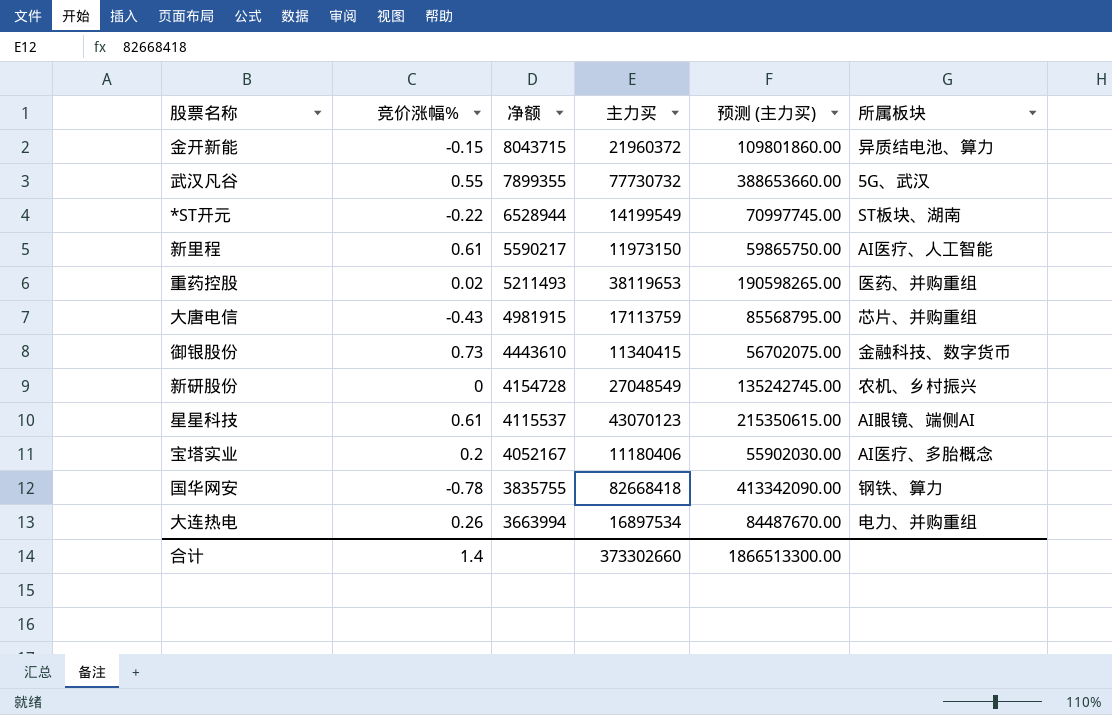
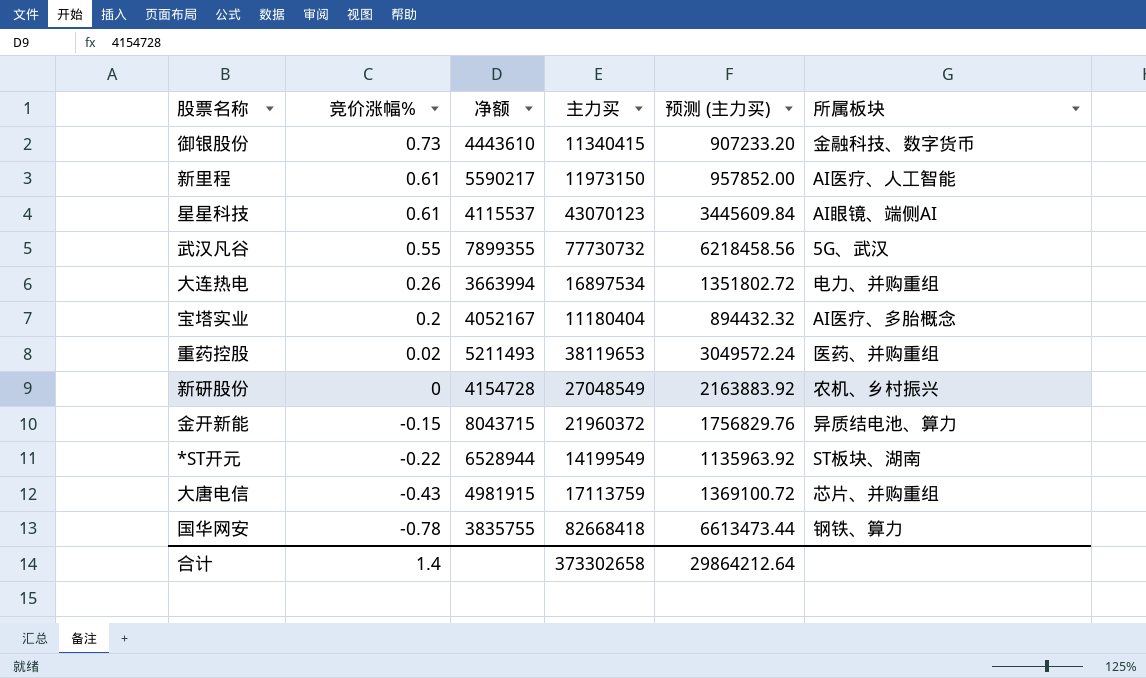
row order: 净额 descending -> 竞价涨幅% descending
column 预测 (主力买) | formula: [主力买] * 5 -> [主力买] * 0.08
宝塔实业 | 主力买: 11180406 -> 11180404
合计 | 主力买: 373302660 -> 373302658
合计 | 预测 (主力买): 1866513300.00 -> 29864212.64

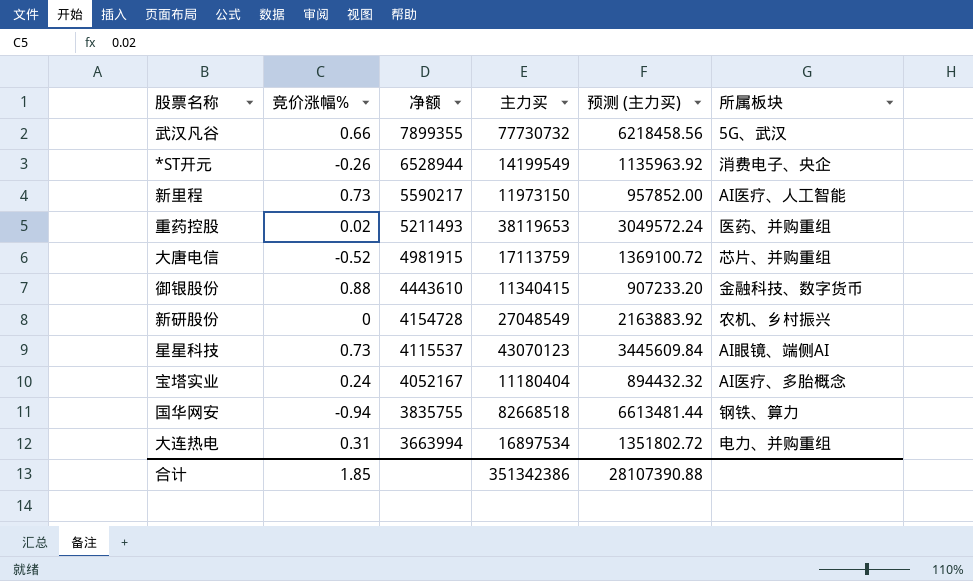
row order: 竞价涨幅% descending -> 净额 descending
row 金开新能: -0.15 | 8043715 | 21960372 | 1756829.76 | 异质结电池、算力 -> none
武汉凡谷 | 竞价涨幅%: 0.55 -> 0.66
*ST开元 | 竞价涨幅%: -0.22 -> -0.26
*ST开元 | 所属板块: ST板块、湖南 -> 消费电子、央企
新里程 | 竞价涨幅%: 0.61 -> 0.73
大唐电信 | 竞价涨幅%: -0.43 -> -0.52
御银股份 | 竞价涨幅%: 0.73 -> 0.88
星星科技 | 竞价涨幅%: 0.61 -> 0.73
宝塔实业 | 竞价涨幅%: 0.2 -> 0.24
国华网安 | 竞价涨幅%: -0.78 -> -0.94
国华网安 | 主力买: 82668418 -> 82668518
国华网安 | 预测 (主力买): 6613473.44 -> 6613481.44
大连热电 | 竞价涨幅%: 0.26 -> 0.31
合计 | 竞价涨幅%: 1.4 -> 1.85
合计 | 主力买: 373302658 -> 351342386
合计 | 预测 (主力买): 29864212.64 -> 28107390.88

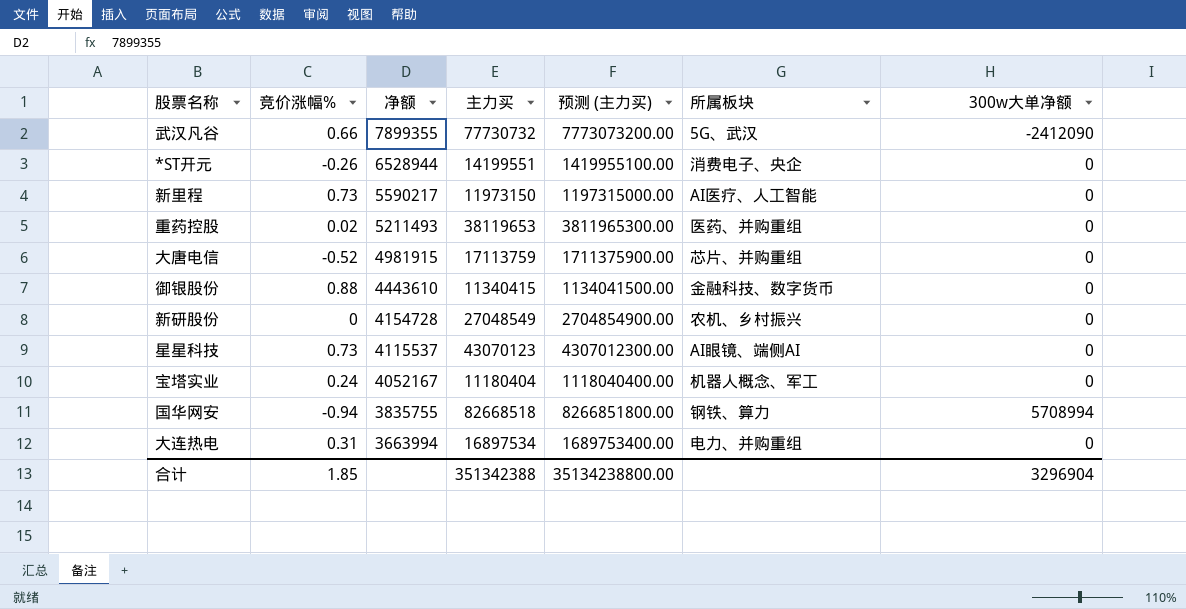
column 预测 (主力买) | formula: [主力买] * 0.08 -> [主力买] * 100
column 300w大单净额 | position: none -> 7
*ST开元 | 主力买: 14199549 -> 14199551
宝塔实业 | 所属板块: AI医疗、多胎概念 -> 机器人概念、军工
合计 | 主力买: 351342386 -> 351342388
合计 | 预测 (主力买): 28107390.88 -> 35134238800.00

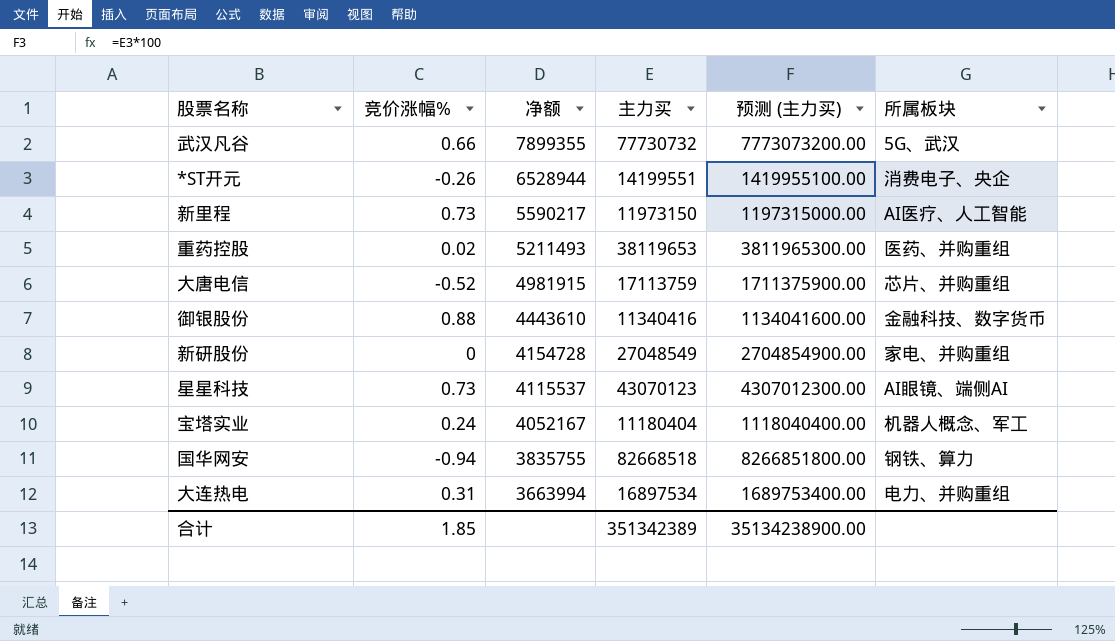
column 300w大单净额 | position: 7 -> none
御银股份 | 主力买: 11340415 -> 11340416
御银股份 | 预测 (主力买): 1134041500.00 -> 1134041600.00
新研股份 | 所属板块: 农机、乡村振兴 -> 家电、并购重组
合计 | 主力买: 351342388 -> 351342389
合计 | 预测 (主力买): 35134238800.00 -> 35134238900.00

